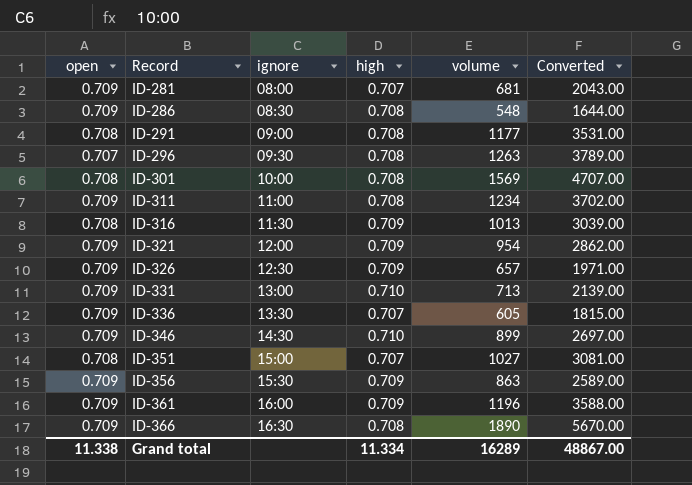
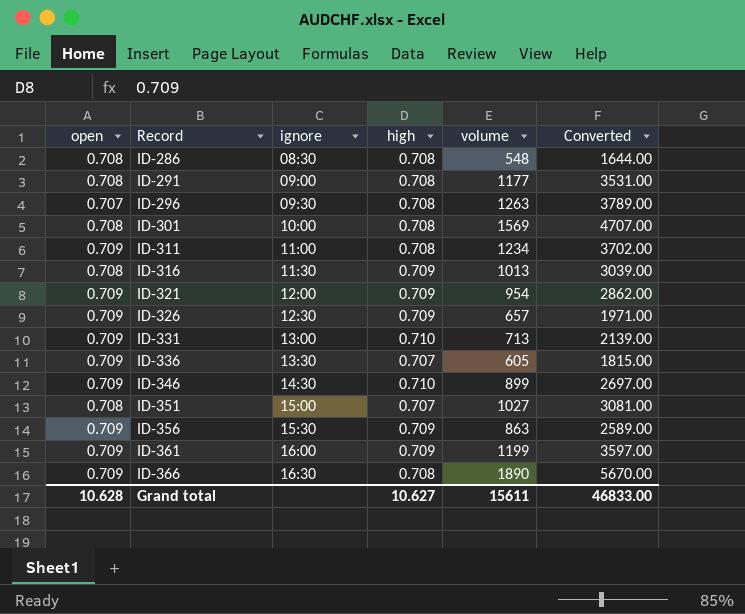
row ID-281: 0.709 | 08:00 | 0.707 | 681 | 2043.00 -> none
ID-286 | open: 0.709 -> 0.708
ID-361 | volume: 1196 -> 1199
ID-361 | Converted: 3588.00 -> 3597.00
Grand total | open: 11.338 -> 10.628
Grand total | high: 11.334 -> 10.627
Grand total | volume: 16289 -> 15611
Grand total | Converted: 48867.00 -> 46833.00

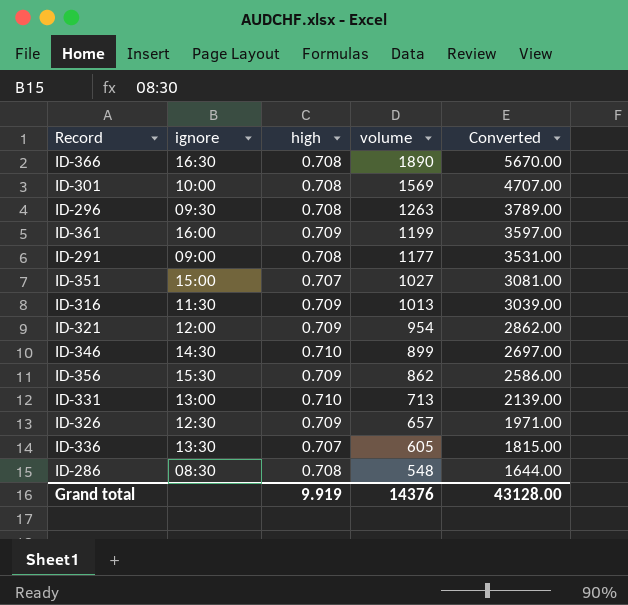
row order: Record ascending -> volume descending
column open | position: 1 -> none
row ID-311: 0.709 | 11:00 | 0.708 | 1234 | 3702.00 -> none
ID-356 | volume: 863 -> 862
ID-356 | Converted: 2589.00 -> 2586.00
Grand total | high: 10.627 -> 9.919
Grand total | volume: 15611 -> 14376
Grand total | Converted: 46833.00 -> 43128.00

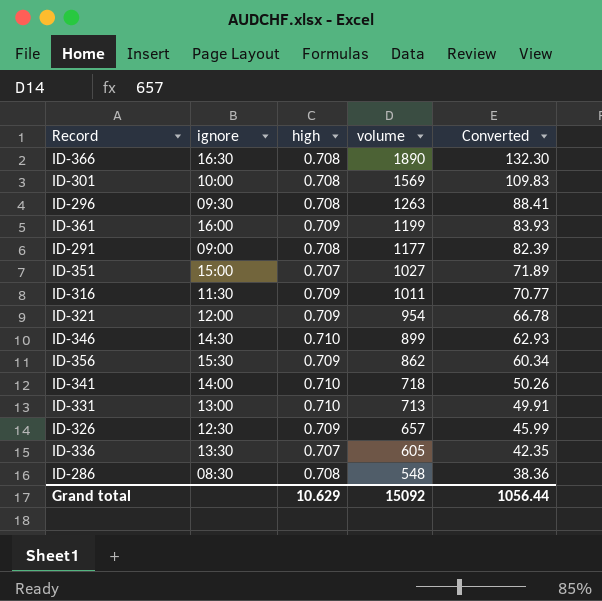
column Converted | formula: [volume] * 3 -> [volume] * 0.07
ID-316 | volume: 1013 -> 1011
row ID-341: none -> 14:00 | 0.710 | 718 | 50.26
Grand total | high: 9.919 -> 10.629
Grand total | volume: 14376 -> 15092
Grand total | Converted: 43128.00 -> 1056.44

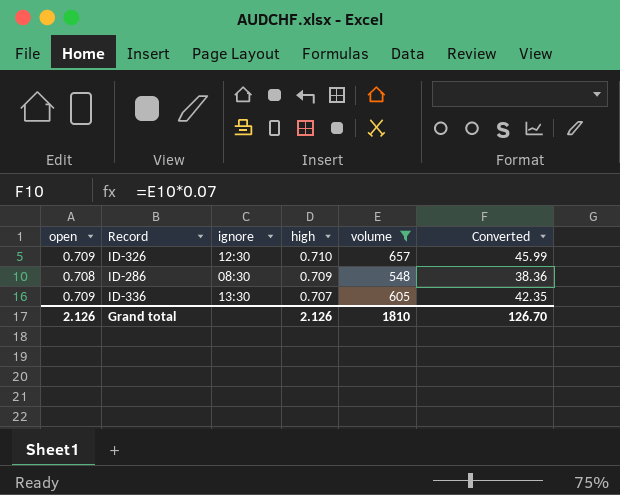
filter: none -> volume <= 657
row order: volume descending -> high descending
column open | position: none -> 1
ID-326 | high: 0.709 -> 0.710
ID-286 | high: 0.708 -> 0.709
Grand total | high: 10.629 -> 2.126
Grand total | volume: 15092 -> 1810
Grand total | Converted: 1056.44 -> 126.70

